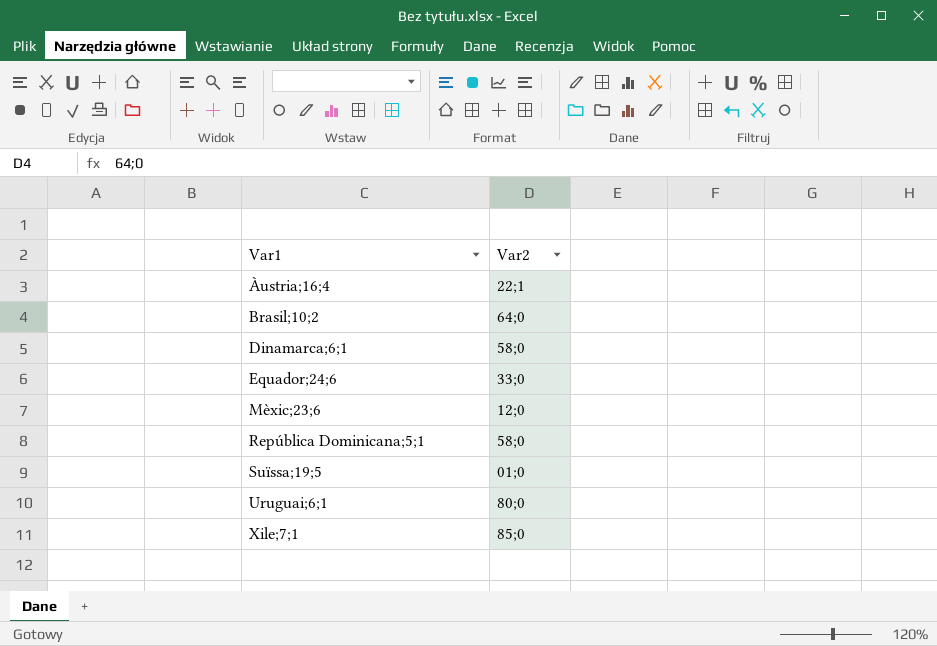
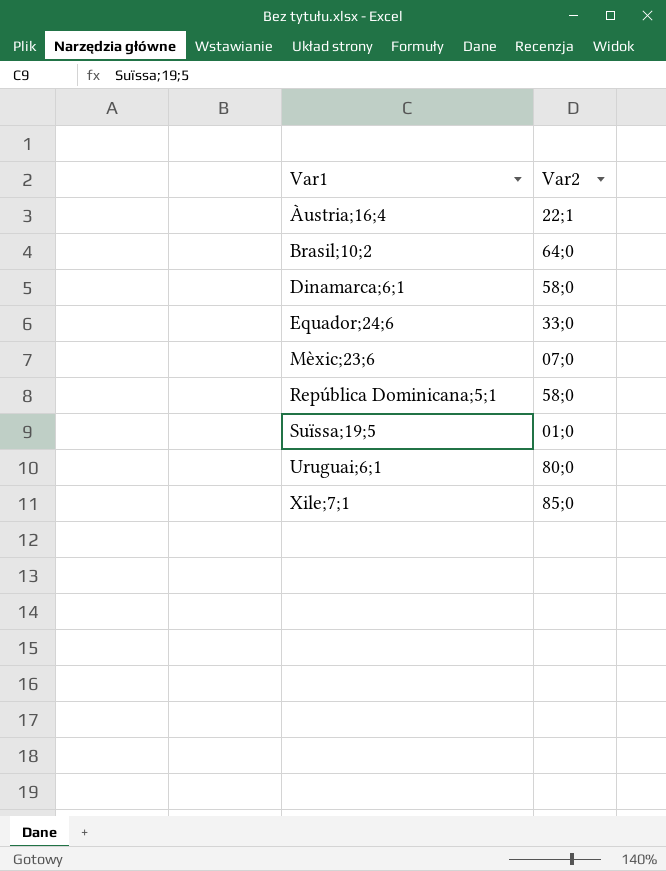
Mèxic;23;6 | Var2: 12;0 -> 07;0

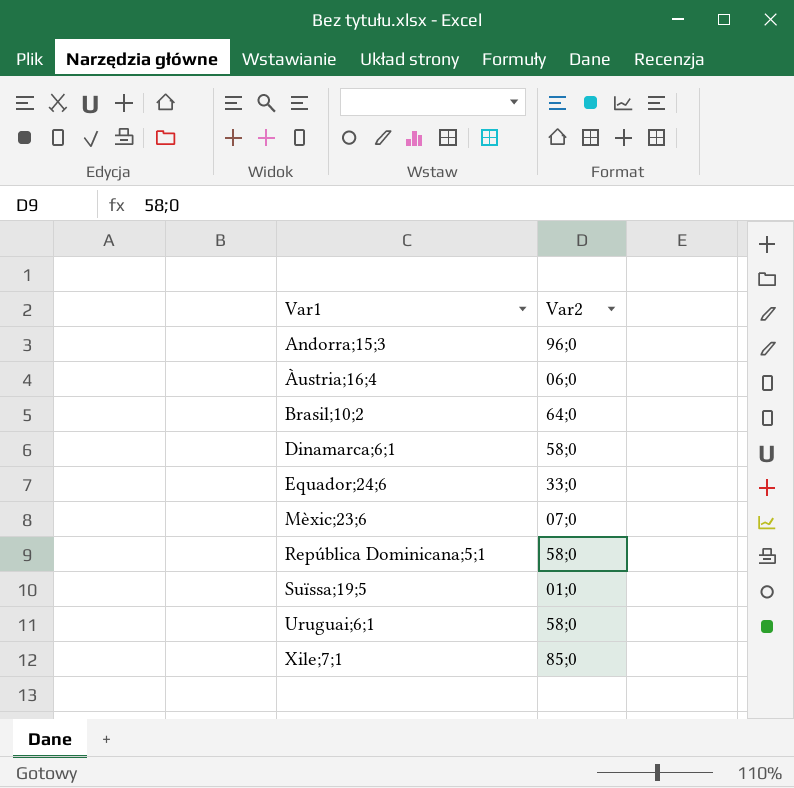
row Andorra;15;3: none -> 96;0
Àustria;16;4 | Var2: 22;1 -> 06;0
Uruguai;6;1 | Var2: 80;0 -> 58;0

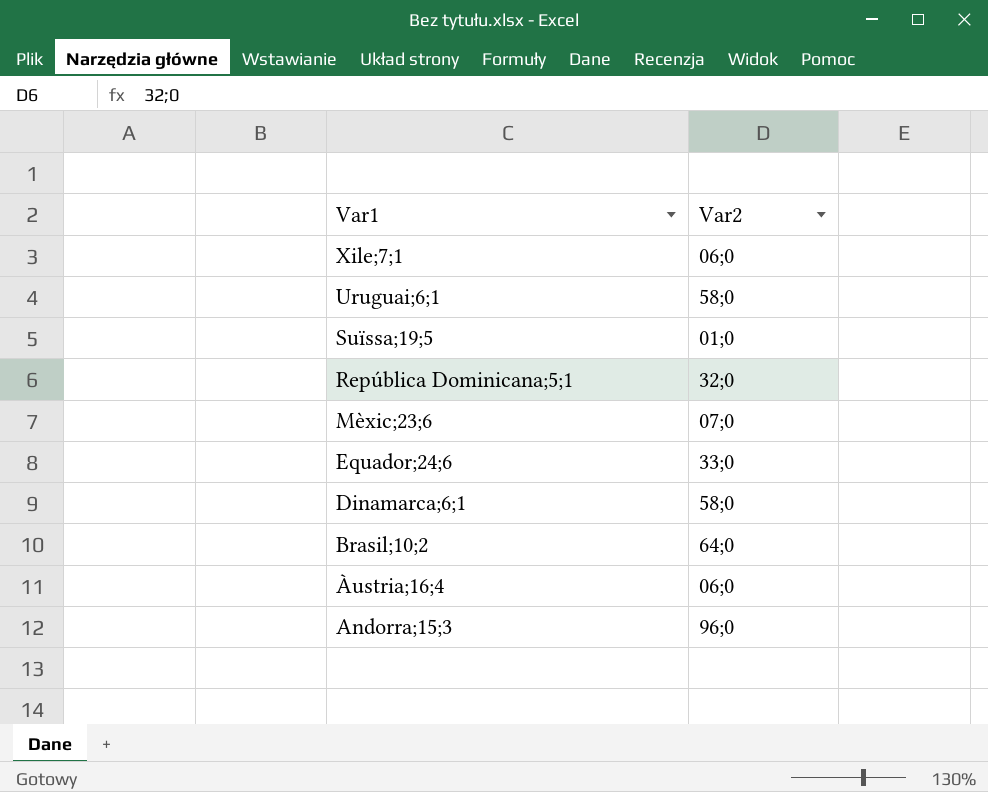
row order: Var1 ascending -> Var1 descending
Xile;7;1 | Var2: 85;0 -> 06;0
República Dominicana;5;1 | Var2: 58;0 -> 32;0

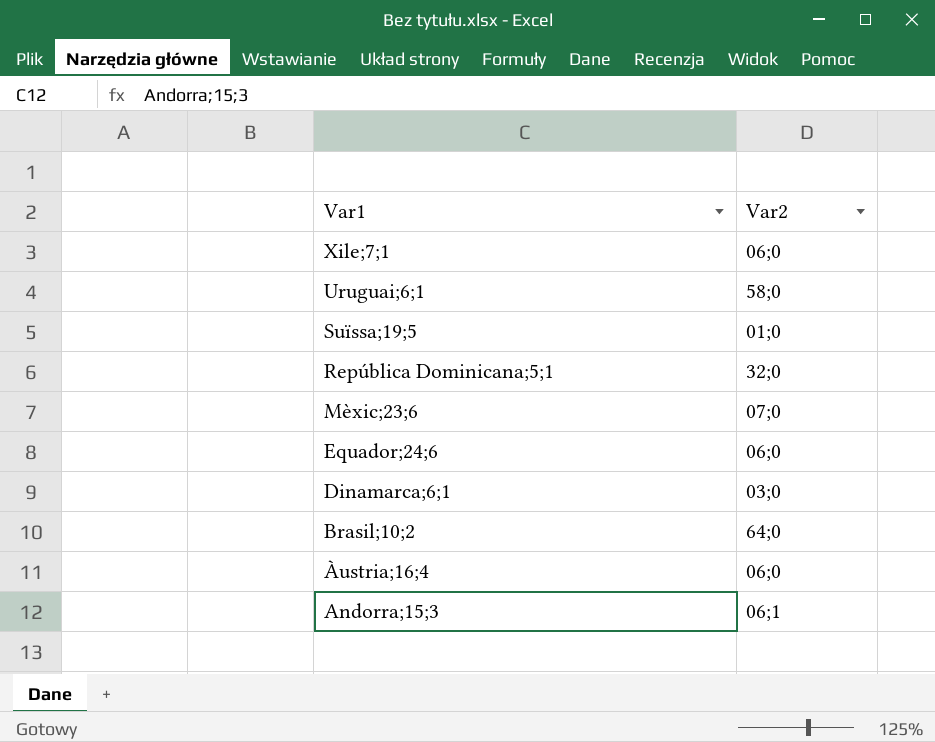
Equador;24;6 | Var2: 33;0 -> 06;0
Dinamarca;6;1 | Var2: 58;0 -> 03;0
Andorra;15;3 | Var2: 96;0 -> 06;1

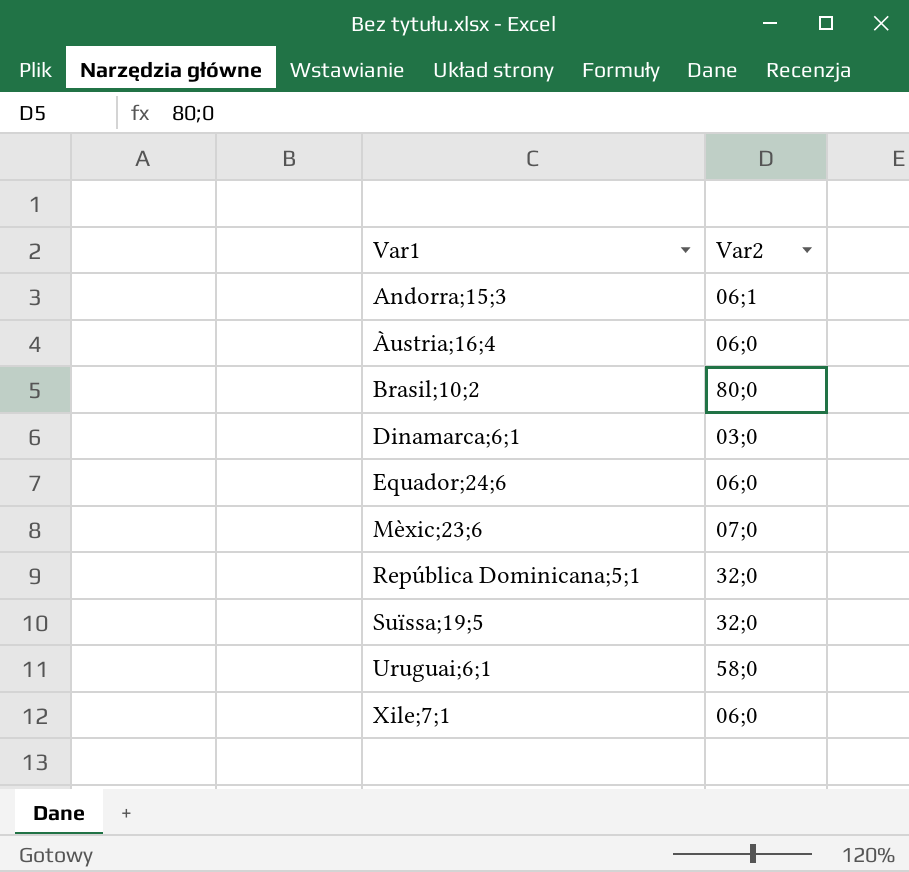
row order: Var1 descending -> Var1 ascending
Brasil;10;2 | Var2: 64;0 -> 80;0
Suïssa;19;5 | Var2: 01;0 -> 32;0

